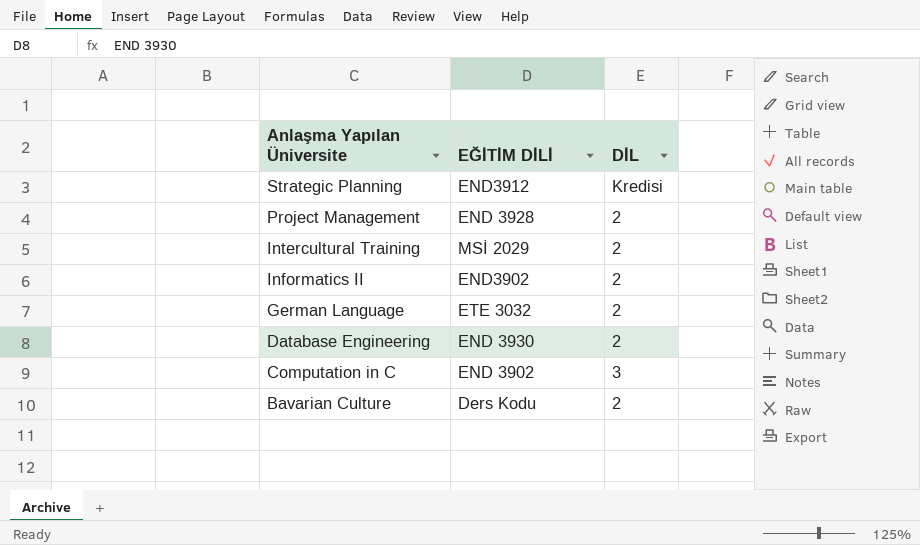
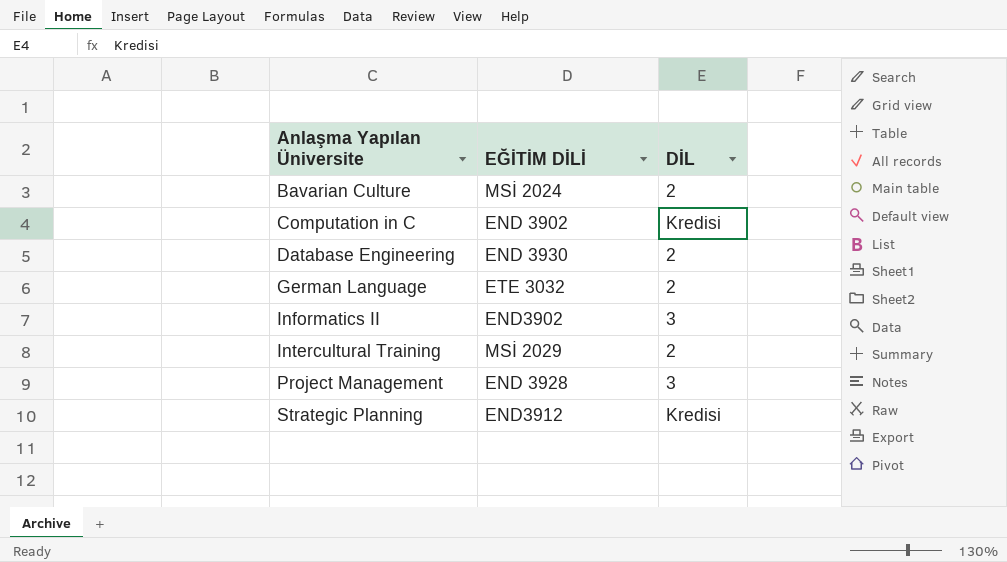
row order: Anlaşma Yapılan Üniversite descending -> Anlaşma Yapılan Üniversite ascending
Bavarian Culture | EĞİTİM DİLİ: Ders Kodu -> MSİ 2024
Computation in C | DİL: 3 -> Kredisi
Informatics II | DİL: 2 -> 3
Project Management | DİL: 2 -> 3

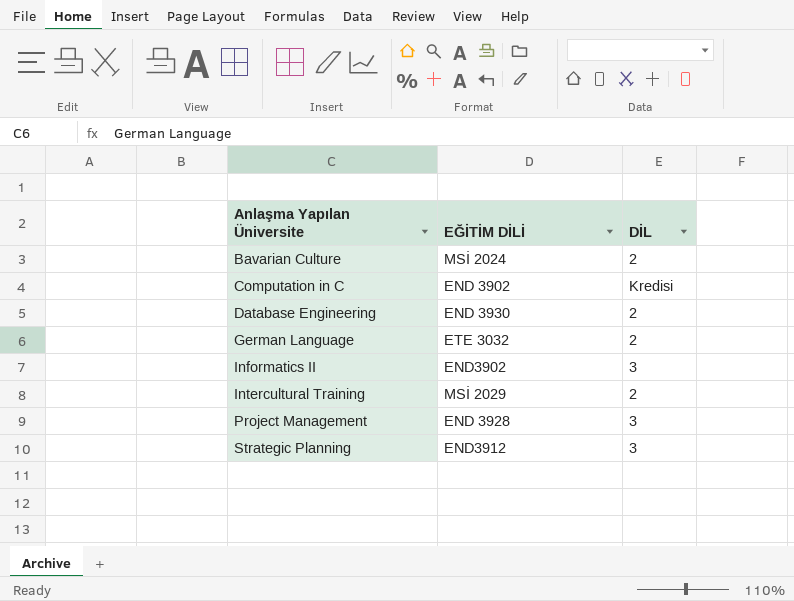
Strategic Planning | DİL: Kredisi -> 3

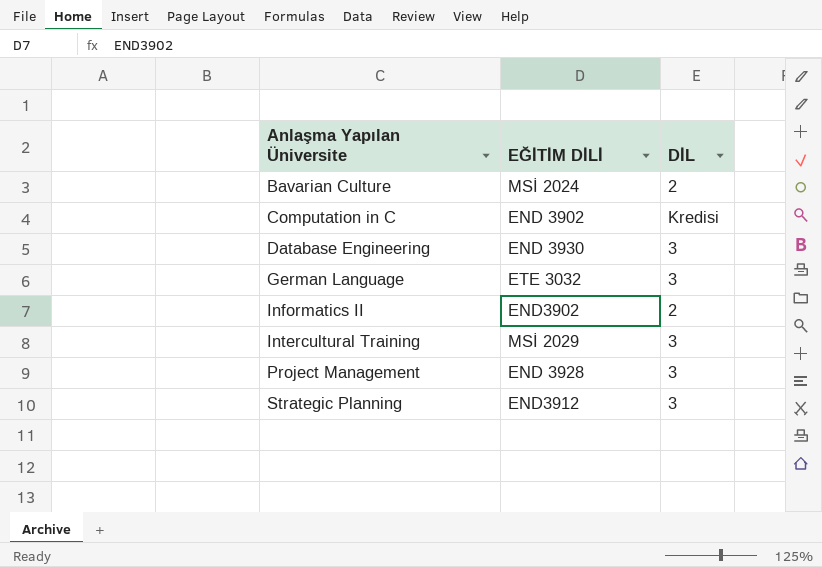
Database Engineering | DİL: 2 -> 3
German Language | DİL: 2 -> 3
Informatics II | DİL: 3 -> 2
Intercultural Training | DİL: 2 -> 3

